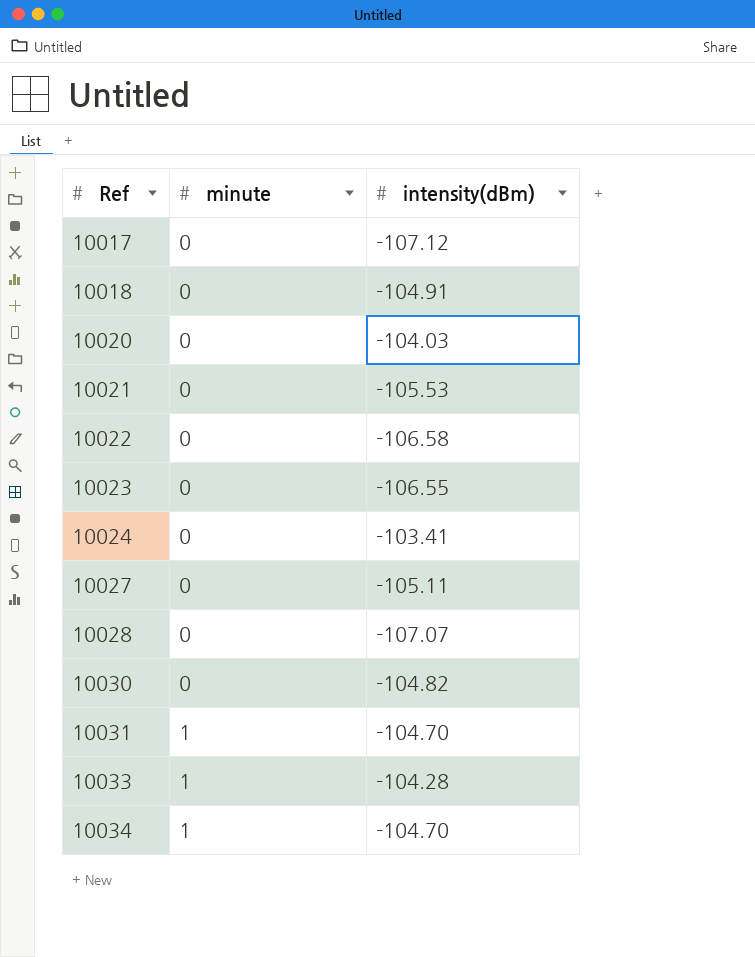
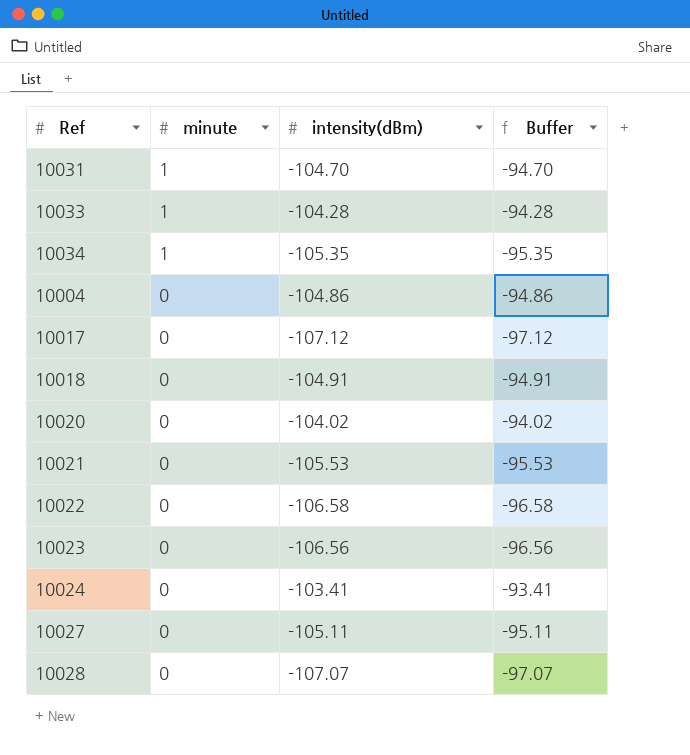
row order: Ref ascending -> minute descending
column Buffer | formula: none -> [intensity(dBm)] + 10
row 10030: 0 | -104.82 -> none
10034 | intensity(dBm): -104.70 -> -105.35
row 10004: none -> 0 | -104.86 | -94.86
10020 | intensity(dBm): -104.03 -> -104.02
10023 | intensity(dBm): -106.55 -> -106.56

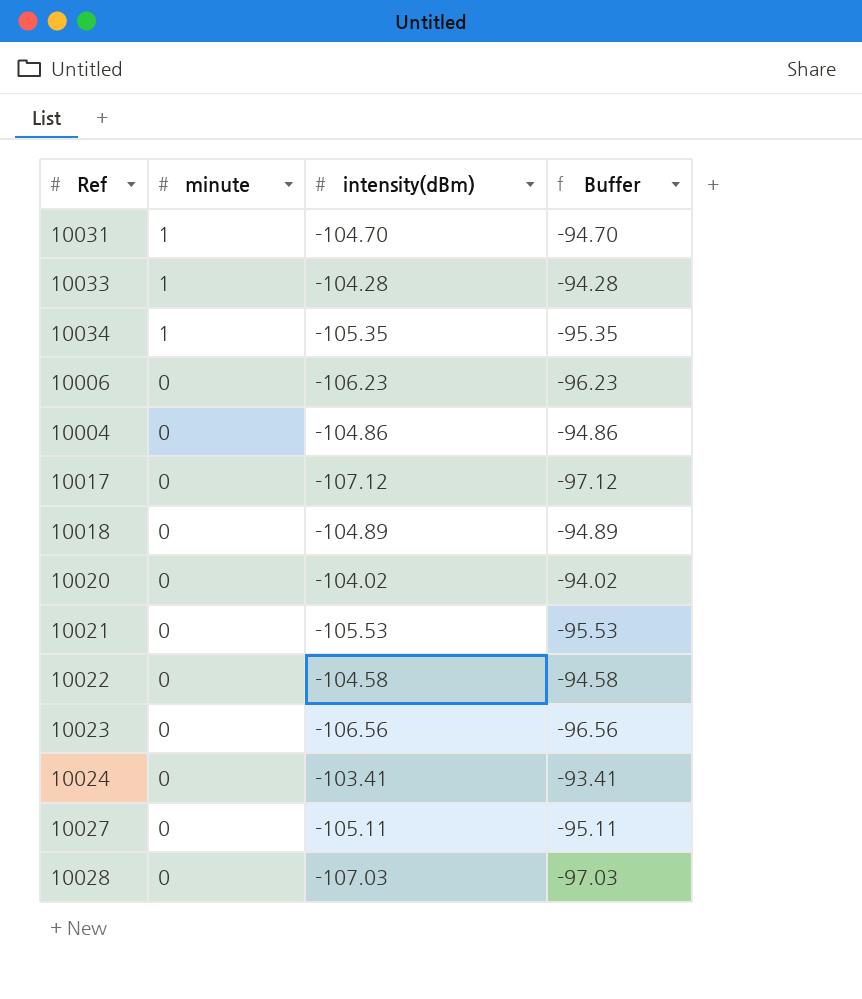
row 10006: none -> 0 | -106.23 | -96.23
10018 | intensity(dBm): -104.91 -> -104.89
10018 | Buffer: -94.91 -> -94.89
10022 | intensity(dBm): -106.58 -> -104.58
10022 | Buffer: -96.58 -> -94.58
10028 | intensity(dBm): -107.07 -> -107.03
10028 | Buffer: -97.07 -> -97.03

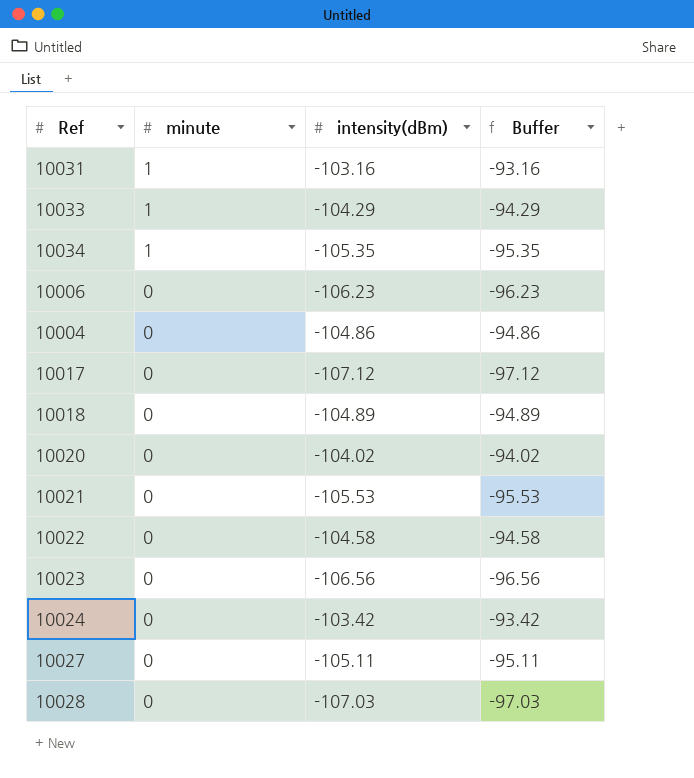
10031 | intensity(dBm): -104.70 -> -103.16
10031 | Buffer: -94.70 -> -93.16
10033 | intensity(dBm): -104.28 -> -104.29
10033 | Buffer: -94.28 -> -94.29
10024 | intensity(dBm): -103.41 -> -103.42
10024 | Buffer: -93.41 -> -93.42

